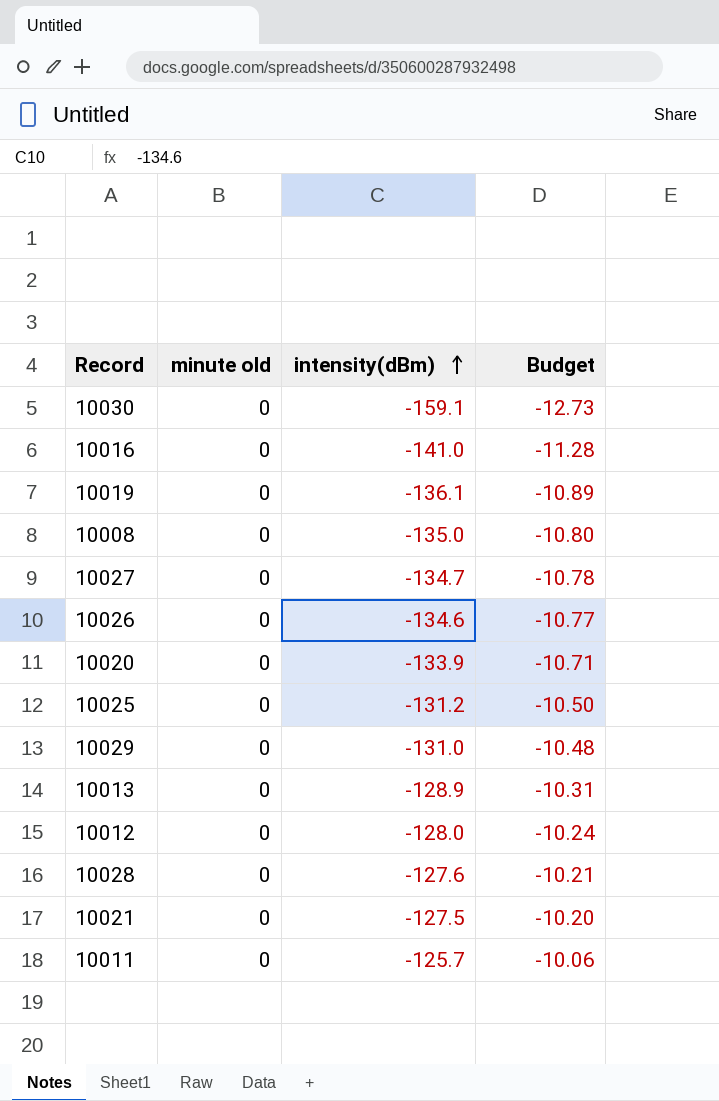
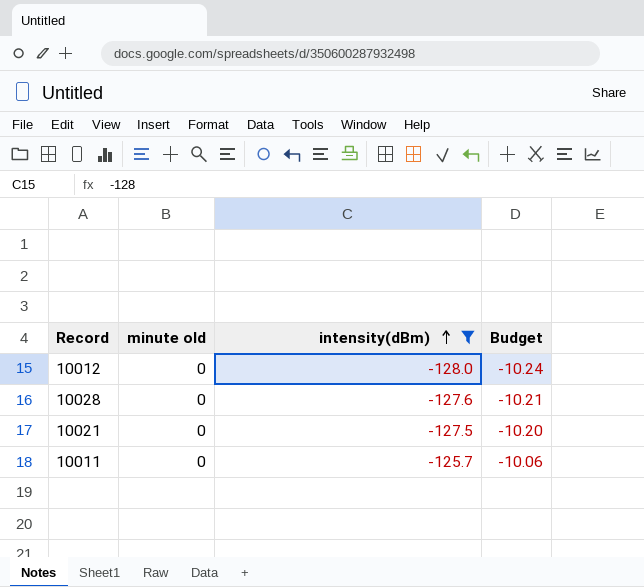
filter: none -> intensity(dBm) >= -128.0

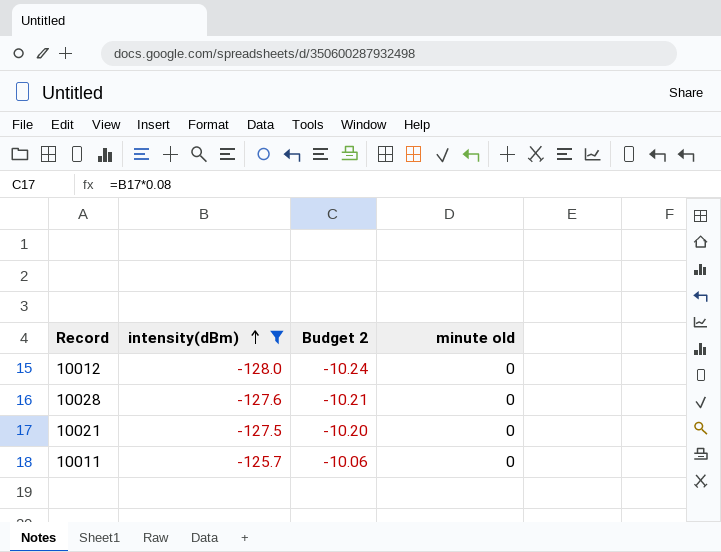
column name: Budget -> Budget 2
column minute old | position: 2 -> 4

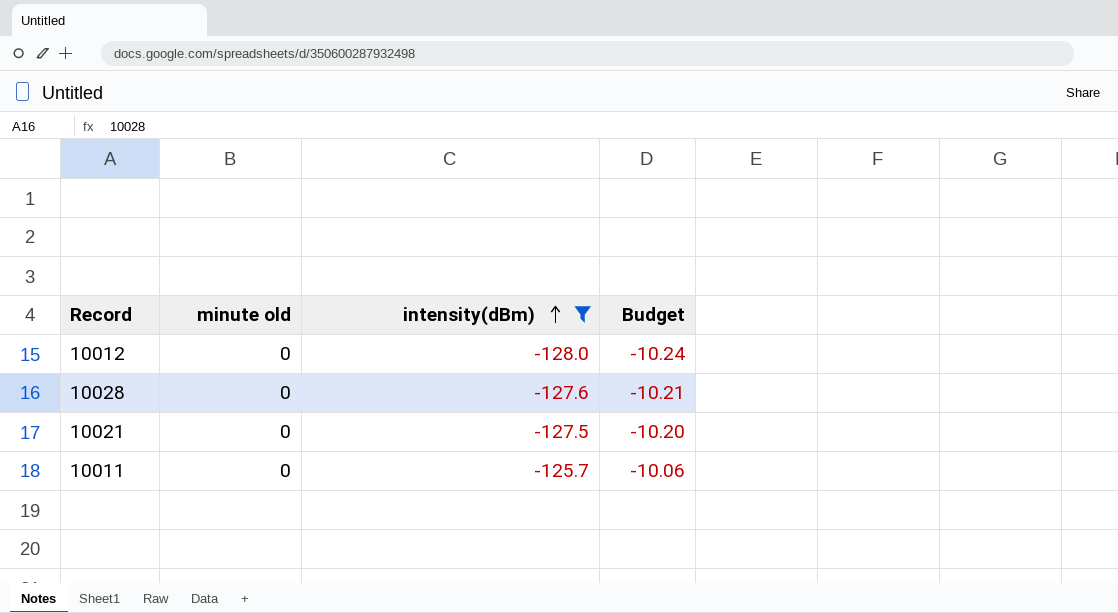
column minute old | position: 4 -> 2
column name: Budget 2 -> Budget

